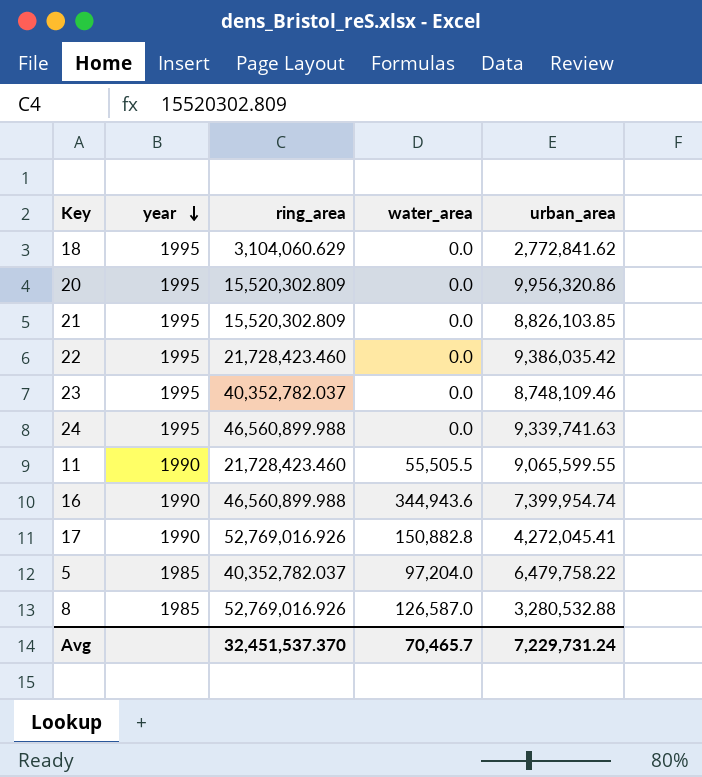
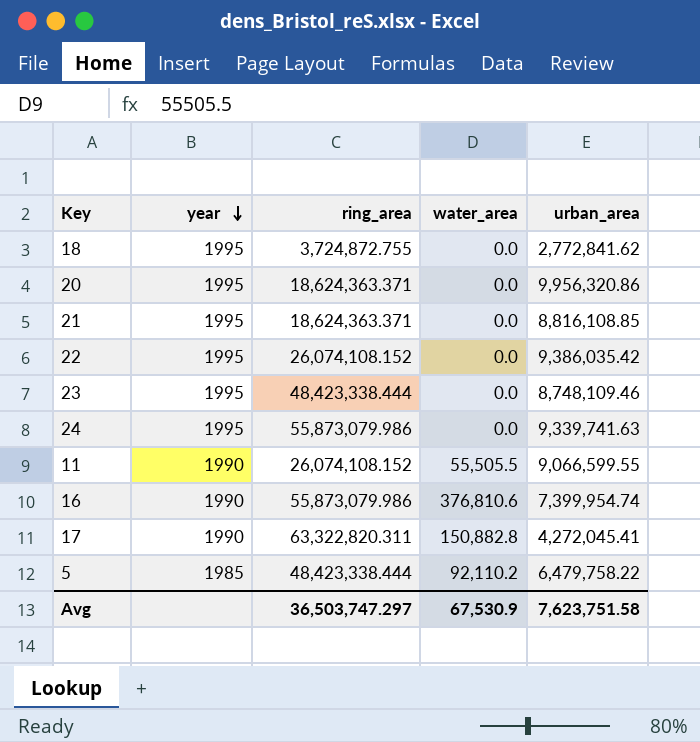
row 8: 1985 | 52,769,016.926 | 126,587.0 | 3,280,532.88 -> none
18 | ring_area: 3,104,060.629 -> 3,724,872.755
20 | ring_area: 15,520,302.809 -> 18,624,363.371
21 | ring_area: 15,520,302.809 -> 18,624,363.371
21 | urban_area: 8,826,103.85 -> 8,816,108.85
22 | ring_area: 21,728,423.460 -> 26,074,108.152
23 | ring_area: 40,352,782.037 -> 48,423,338.444
24 | ring_area: 46,560,899.988 -> 55,873,079.986
11 | ring_area: 21,728,423.460 -> 26,074,108.152
11 | urban_area: 9,065,599.55 -> 9,066,599.55
16 | ring_area: 46,560,899.988 -> 55,873,079.986
16 | water_area: 344,943.6 -> 376,810.6
17 | ring_area: 52,769,016.926 -> 63,322,820.311
5 | ring_area: 40,352,782.037 -> 48,423,338.444
5 | water_area: 97,204.0 -> 92,110.2
Avg | ring_area: 32,451,537.370 -> 36,503,747.297
Avg | water_area: 70,465.7 -> 67,530.9
Avg | urban_area: 7,229,731.24 -> 7,623,751.58

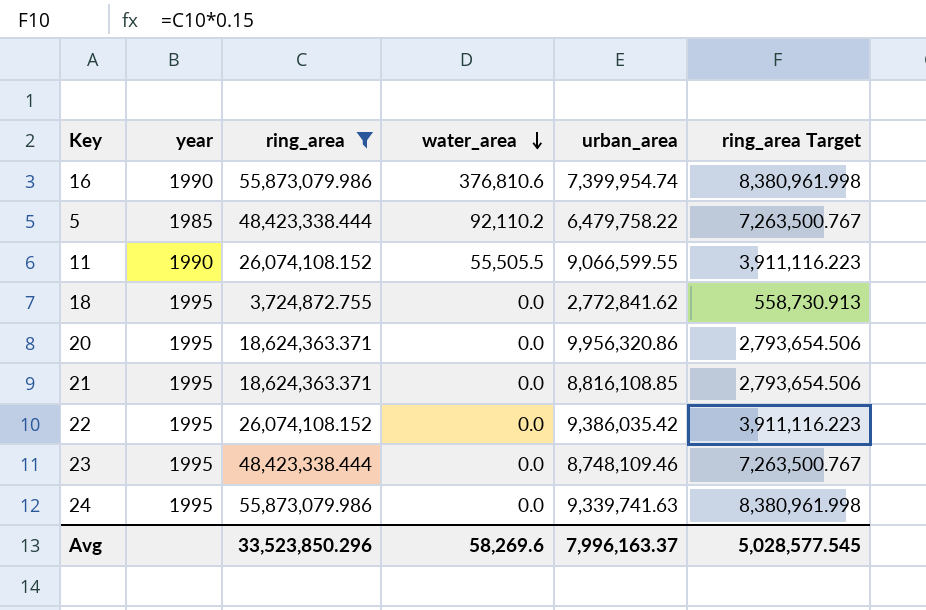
filter: none -> ring_area != 63,322,820.311
row order: year descending -> water_area descending
column ring_area Target | formula: none -> [ring_area] * 0.15
Avg | ring_area: 36,503,747.297 -> 33,523,850.296
Avg | water_area: 67,530.9 -> 58,269.6
Avg | urban_area: 7,623,751.58 -> 7,996,163.37

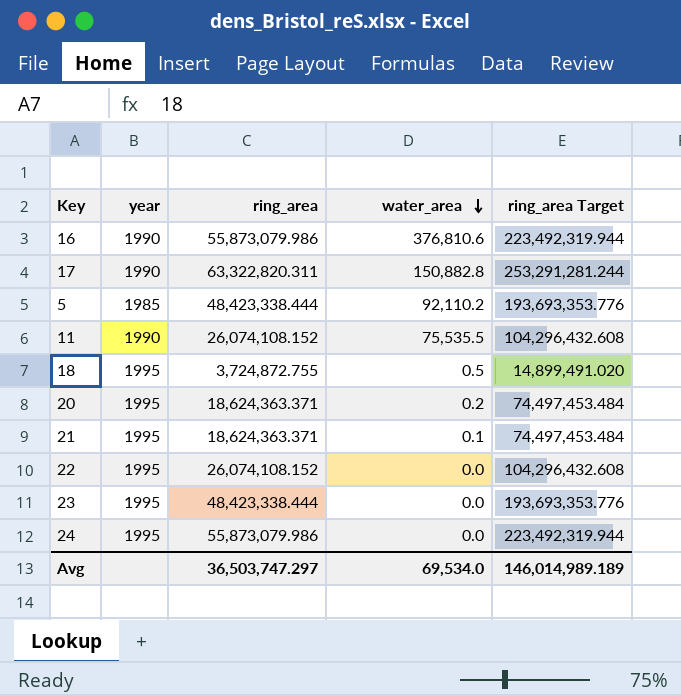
filter: ring_area != 63,322,820.311 -> none
column urban_area | position: 5 -> none
column ring_area Target | formula: [ring_area] * 0.15 -> [ring_area] * 4
11 | water_area: 55,505.5 -> 75,535.5
18 | water_area: 0.0 -> 0.5
20 | water_area: 0.0 -> 0.2
21 | water_area: 0.0 -> 0.1
Avg | ring_area: 33,523,850.296 -> 36,503,747.297
Avg | water_area: 58,269.6 -> 69,534.0
Avg | ring_area Target: 5,028,577.545 -> 146,014,989.189

